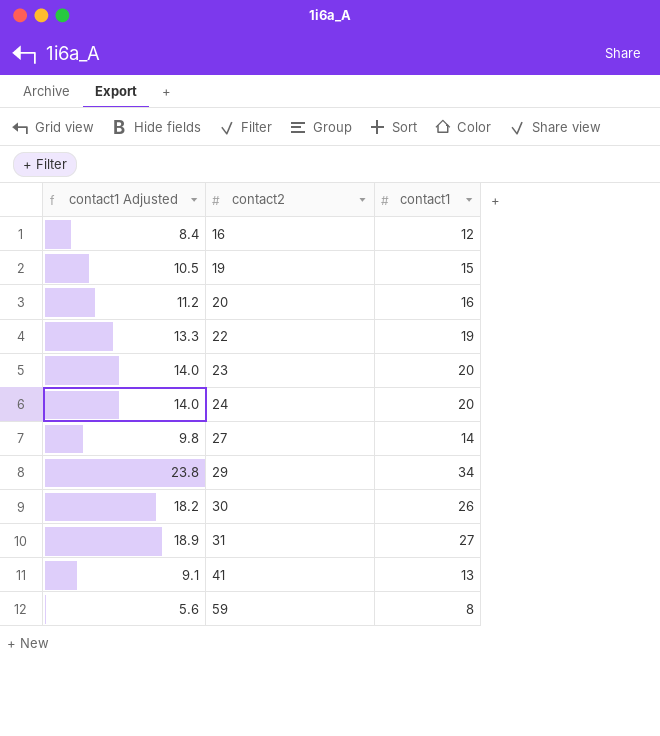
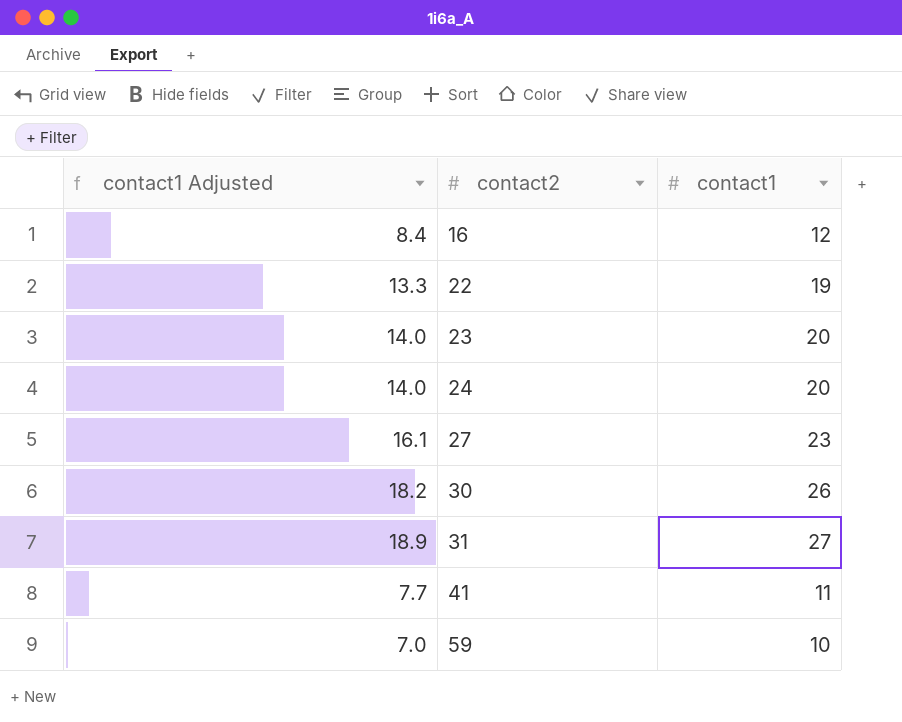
row 19: 10.5 | 15 -> none
row 20: 11.2 | 16 -> none
row 29: 23.8 | 34 -> none
27 | contact1 Adjusted: 9.8 -> 16.1
27 | contact1: 14 -> 23
41 | contact1 Adjusted: 9.1 -> 7.7
41 | contact1: 13 -> 11
59 | contact1 Adjusted: 5.6 -> 7.0
59 | contact1: 8 -> 10

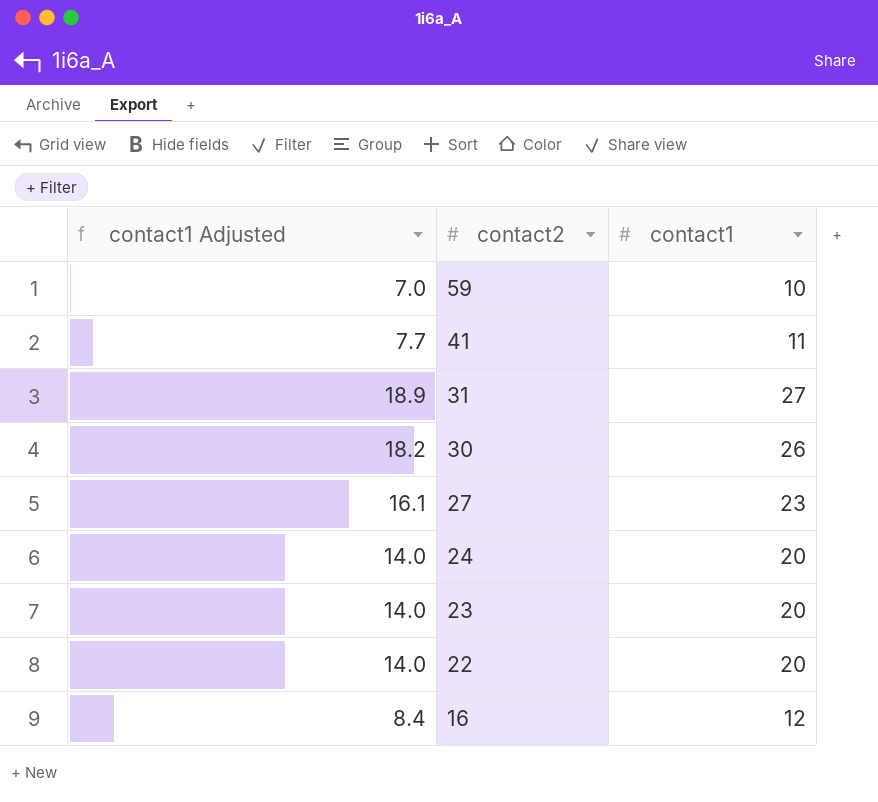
row order: contact2 ascending -> contact2 descending
22 | contact1 Adjusted: 13.3 -> 14.0
22 | contact1: 19 -> 20

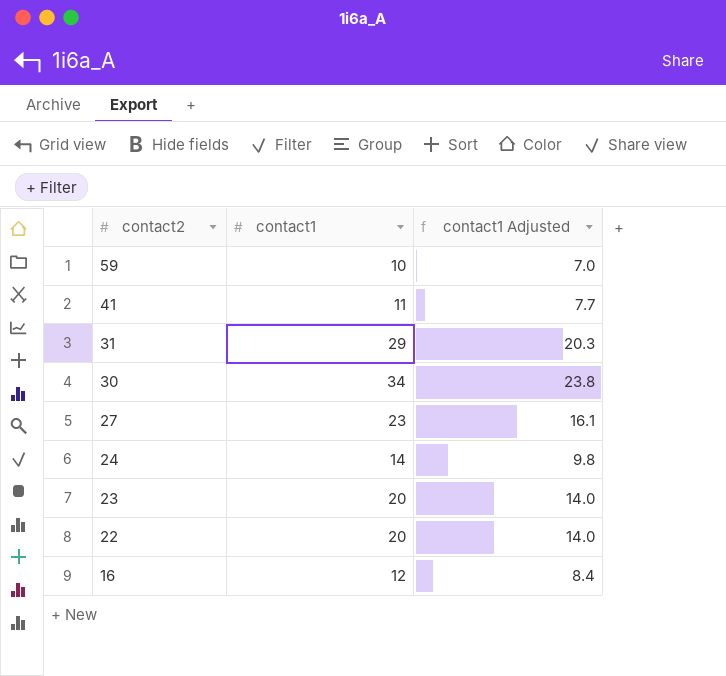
column contact1 Adjusted | position: 1 -> 3
31 | contact1: 27 -> 29
31 | contact1 Adjusted: 18.9 -> 20.3
30 | contact1: 26 -> 34
30 | contact1 Adjusted: 18.2 -> 23.8
24 | contact1: 20 -> 14
24 | contact1 Adjusted: 14.0 -> 9.8

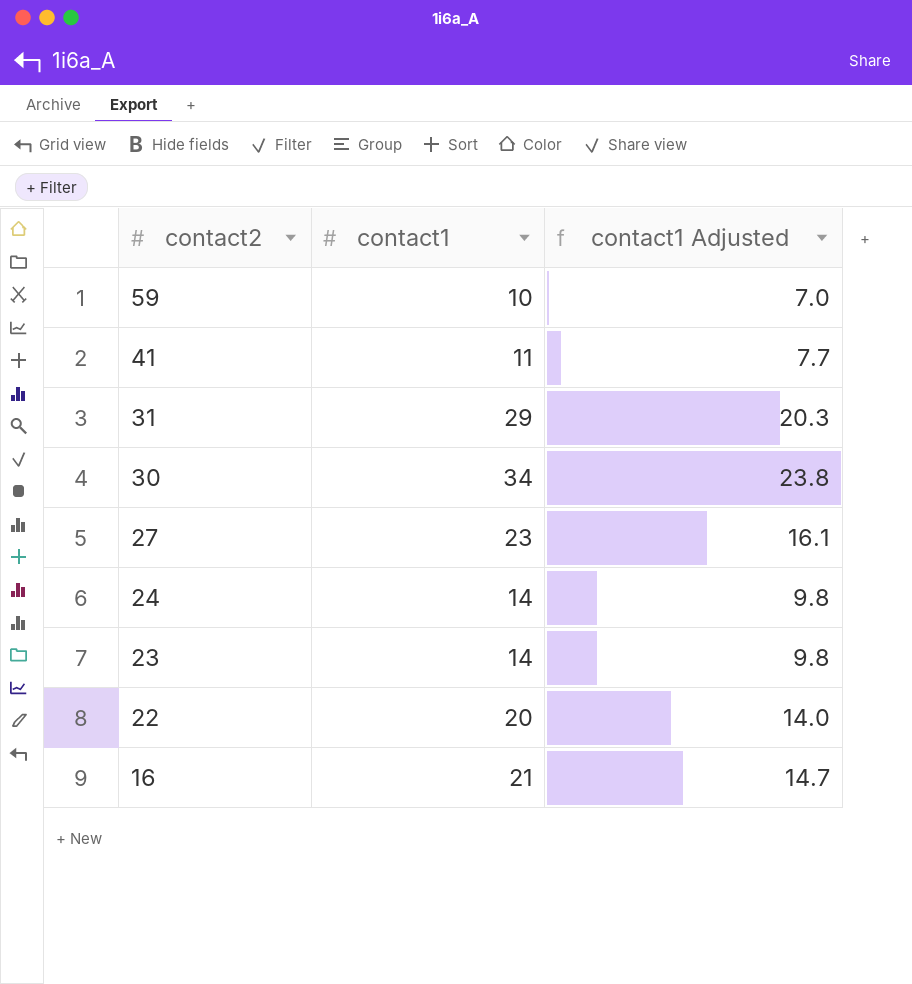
23 | contact1: 20 -> 14
23 | contact1 Adjusted: 14.0 -> 9.8
16 | contact1: 12 -> 21
16 | contact1 Adjusted: 8.4 -> 14.7

